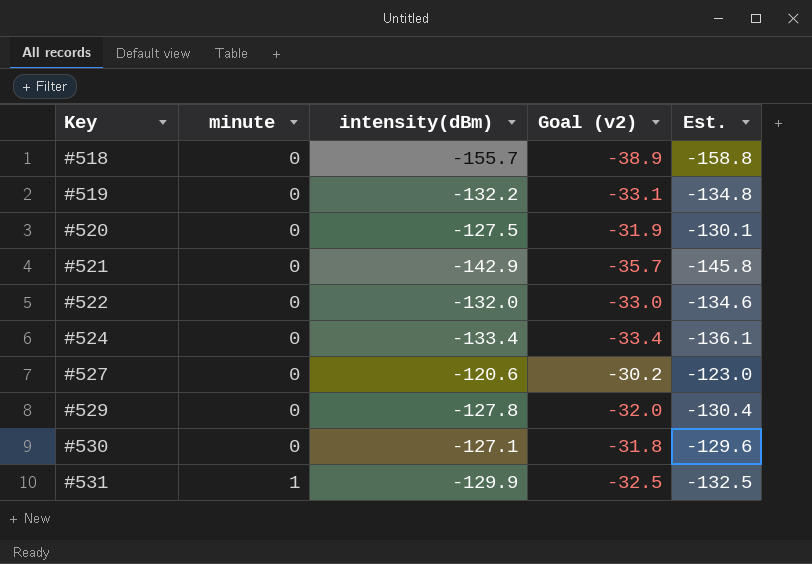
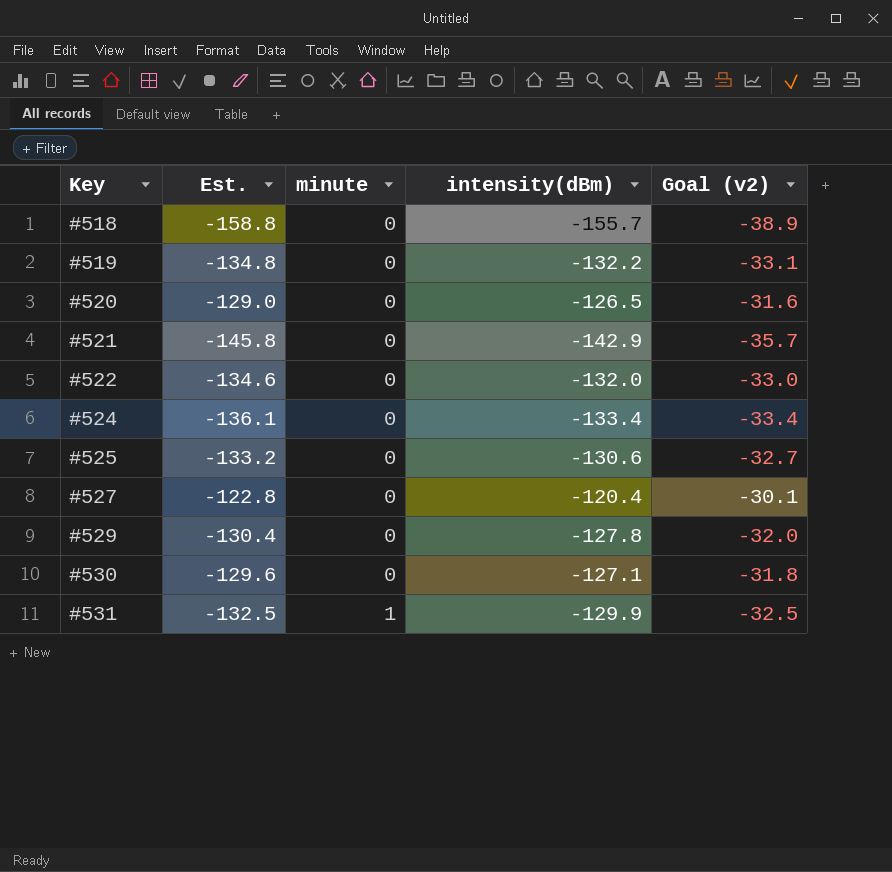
column Est. | position: 5 -> 2
#520 | Est.: -130.1 -> -129.0
#520 | intensity(dBm): -127.5 -> -126.5
#520 | Goal (v2): -31.9 -> -31.6
row #525: none -> -133.2 | 0 | -130.6 | -32.7
#527 | Est.: -123.0 -> -122.8
#527 | intensity(dBm): -120.6 -> -120.4
#527 | Goal (v2): -30.2 -> -30.1

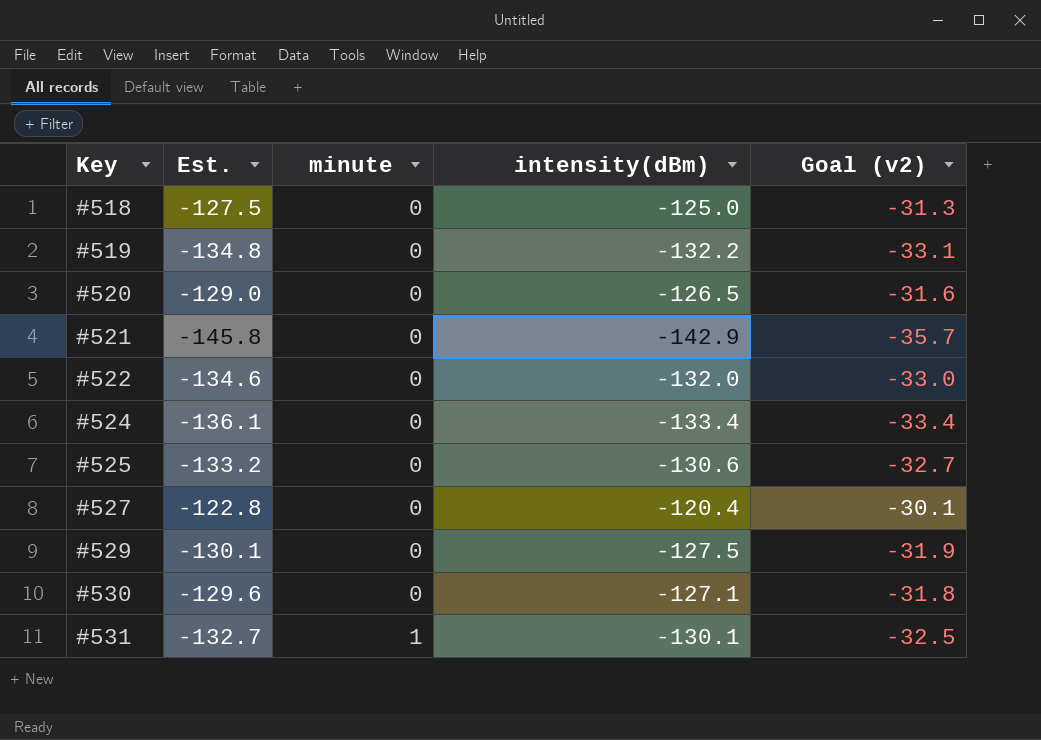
#518 | Est.: -158.8 -> -127.5
#518 | intensity(dBm): -155.7 -> -125.0
#518 | Goal (v2): -38.9 -> -31.3
#529 | Est.: -130.4 -> -130.1
#529 | intensity(dBm): -127.8 -> -127.5
#529 | Goal (v2): -32.0 -> -31.9
#531 | Est.: -132.5 -> -132.7
#531 | intensity(dBm): -129.9 -> -130.1

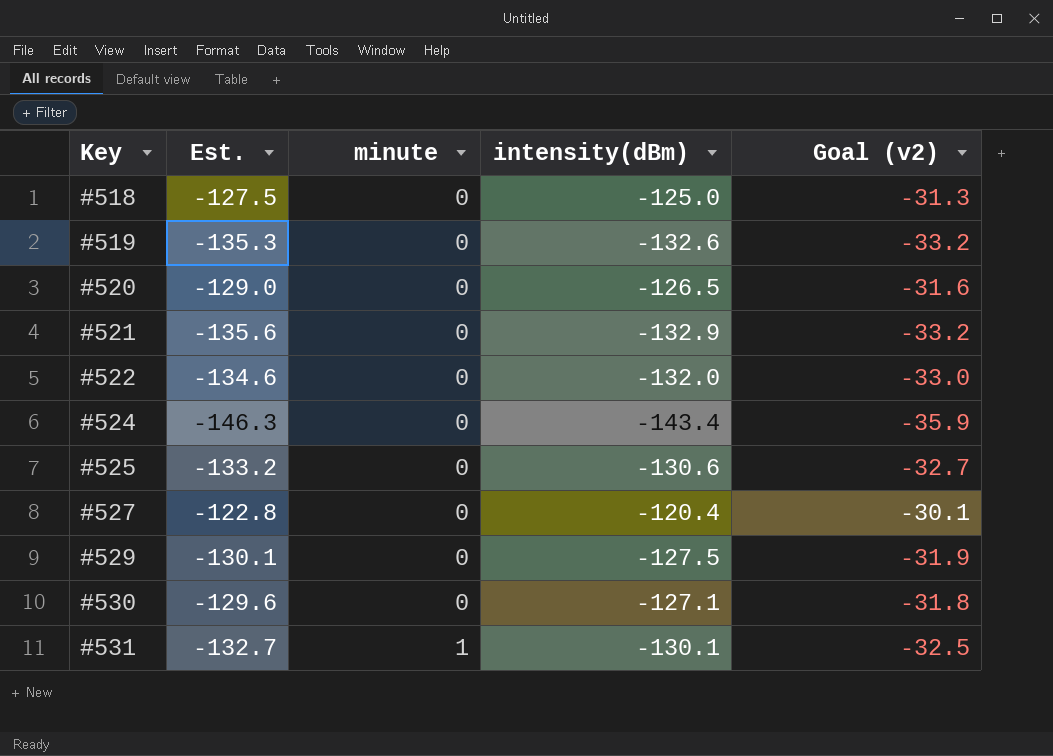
#519 | Est.: -134.8 -> -135.3
#519 | intensity(dBm): -132.2 -> -132.6
#519 | Goal (v2): -33.1 -> -33.2
#521 | Est.: -145.8 -> -135.6
#521 | intensity(dBm): -142.9 -> -132.9
#521 | Goal (v2): -35.7 -> -33.2
#524 | Est.: -136.1 -> -146.3
#524 | intensity(dBm): -133.4 -> -143.4
#524 | Goal (v2): -33.4 -> -35.9

